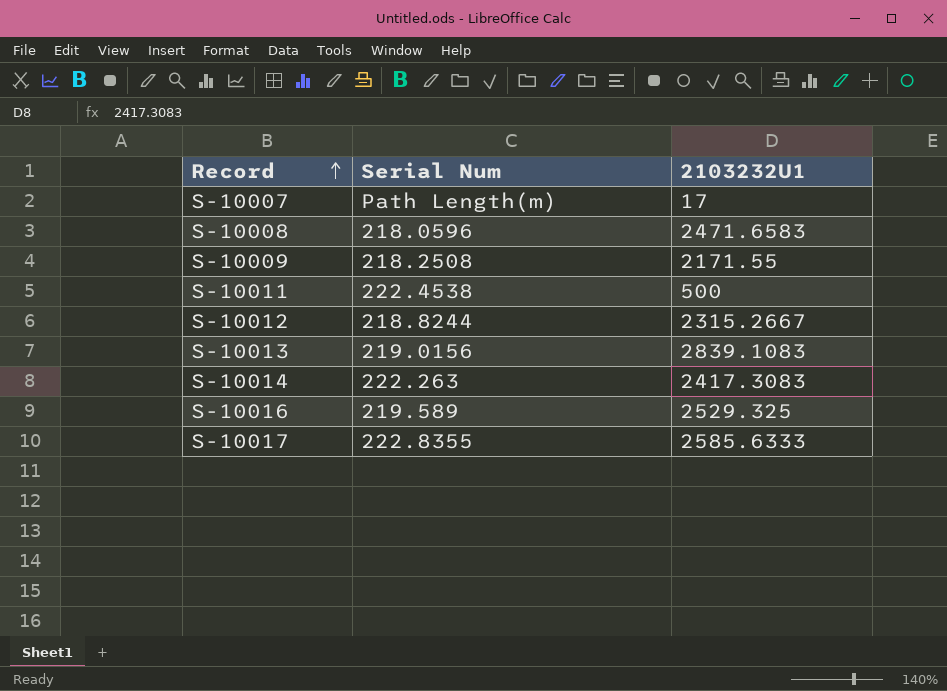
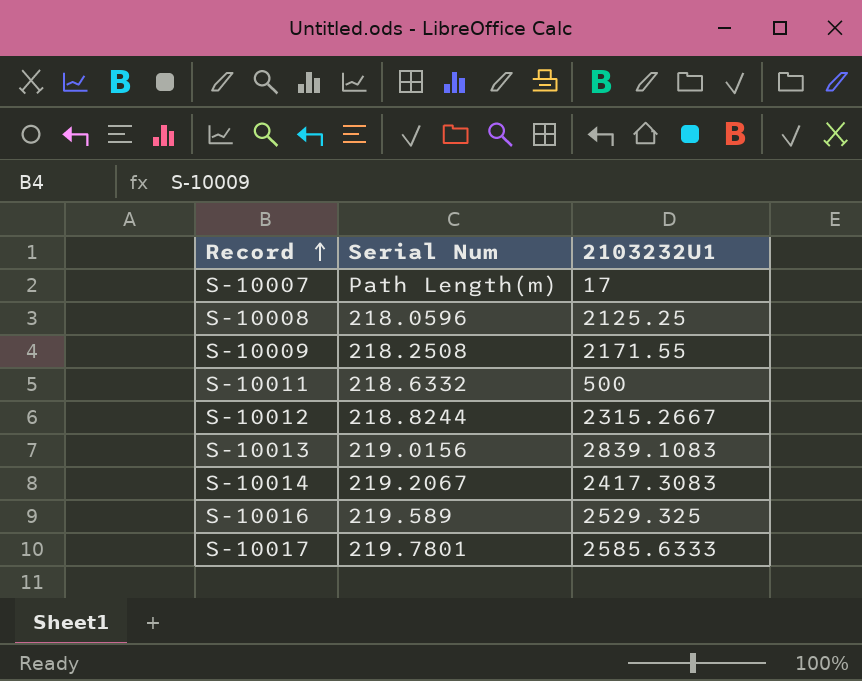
S-10008 | 2103232U1: 2471.6583 -> 2125.25
S-10011 | Serial Num: 222.4538 -> 218.6332
S-10014 | Serial Num: 222.263 -> 219.2067
S-10017 | Serial Num: 222.8355 -> 219.7801

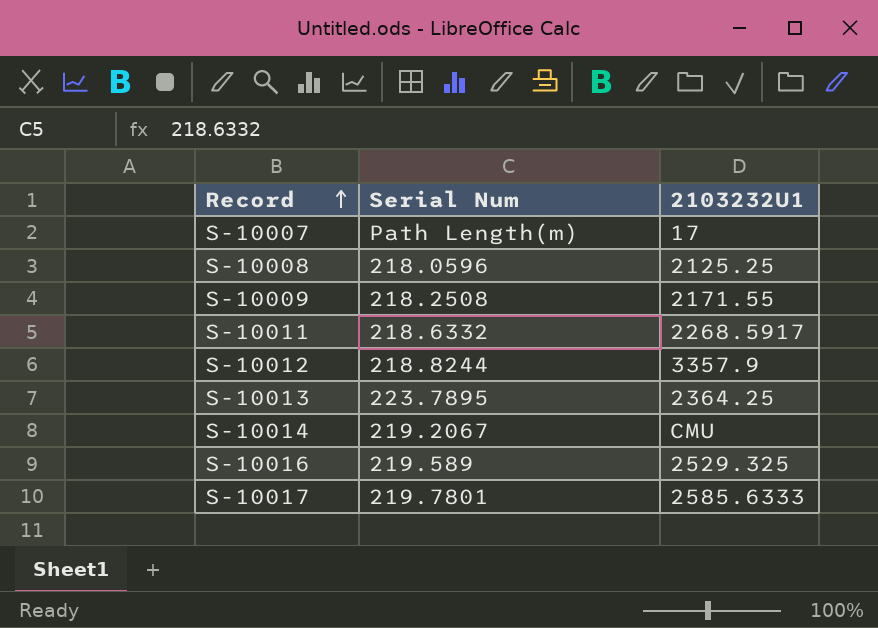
S-10011 | 2103232U1: 500 -> 2268.5917
S-10012 | 2103232U1: 2315.2667 -> 3357.9
S-10013 | Serial Num: 219.0156 -> 223.7895
S-10013 | 2103232U1: 2839.1083 -> 2364.25
S-10014 | 2103232U1: 2417.3083 -> CMU

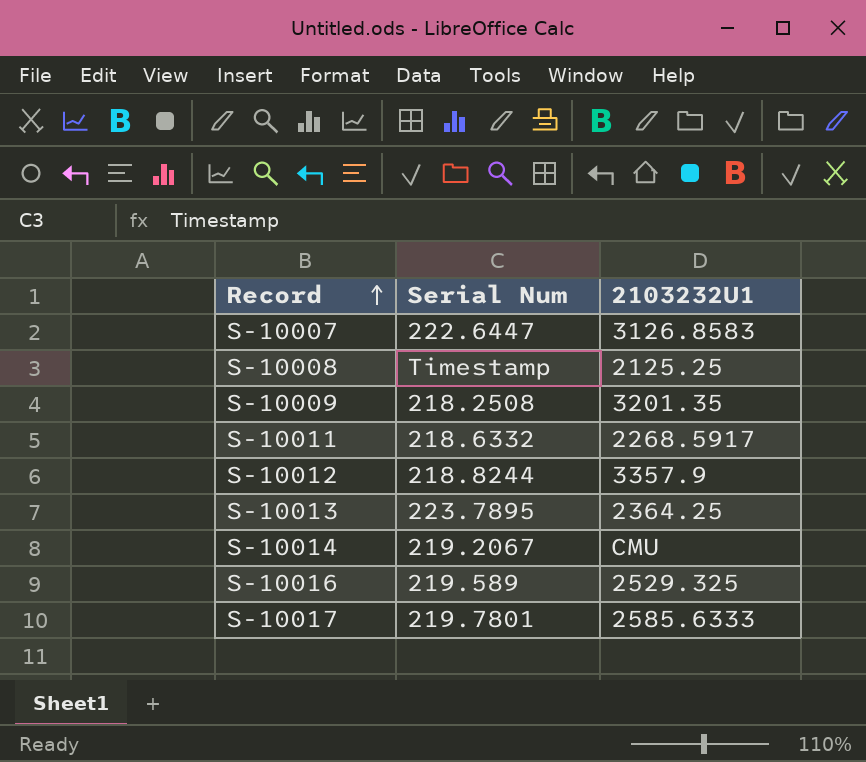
S-10007 | Serial Num: Path Length(m) -> 222.6447
S-10007 | 2103232U1: 17 -> 3126.8583
S-10008 | Serial Num: 218.0596 -> Timestamp
S-10009 | 2103232U1: 2171.55 -> 3201.35

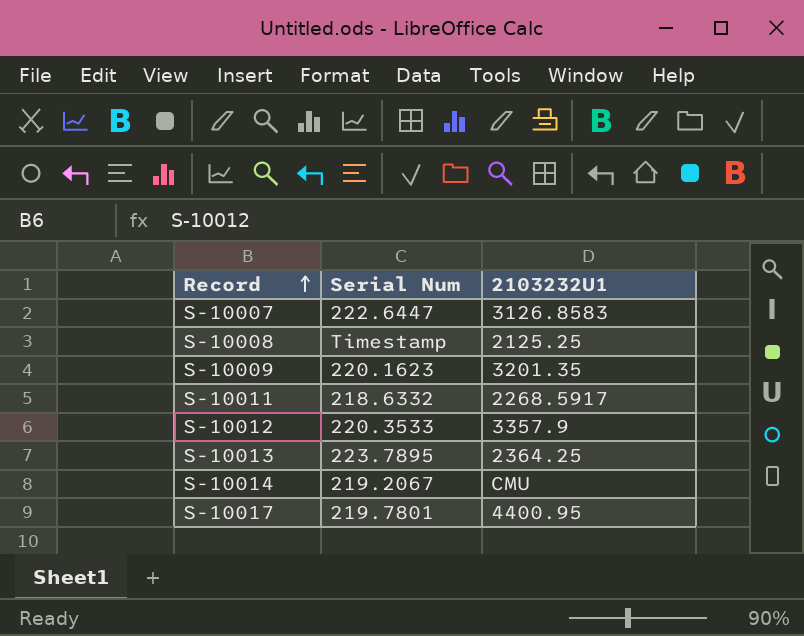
row S-10016: 219.589 | 2529.325 -> none
S-10009 | Serial Num: 218.2508 -> 220.1623
S-10012 | Serial Num: 218.8244 -> 220.3533
S-10017 | 2103232U1: 2585.6333 -> 4400.95

